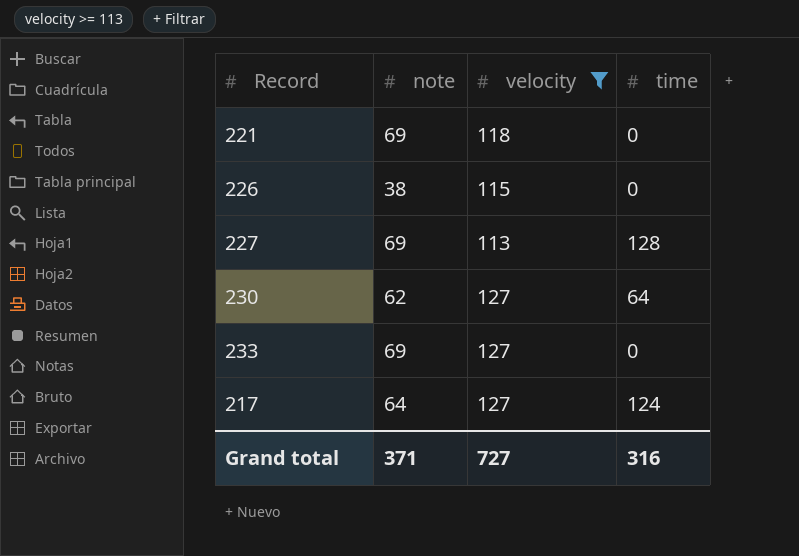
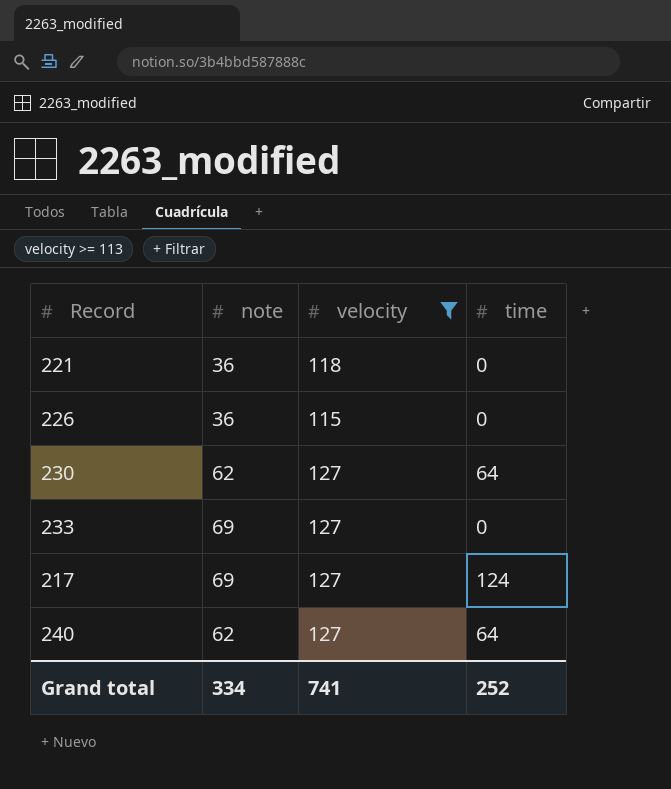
row 227: 69 | 113 | 128 -> none
221 | note: 69 -> 36
226 | note: 38 -> 36
217 | note: 64 -> 69
row 240: none -> 62 | 127 | 64
Grand total | note: 371 -> 334
Grand total | velocity: 727 -> 741
Grand total | time: 316 -> 252

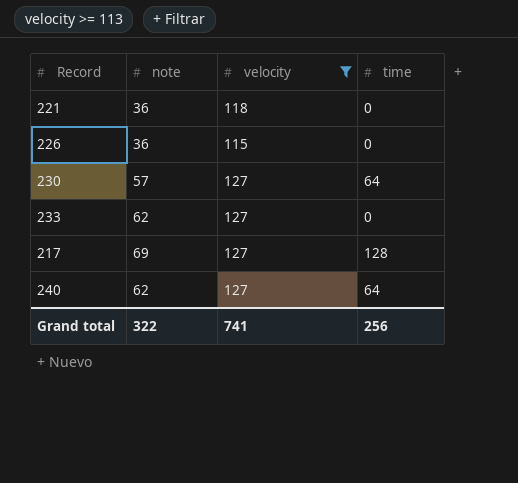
230 | note: 62 -> 57
233 | note: 69 -> 62
217 | time: 124 -> 128
Grand total | note: 334 -> 322
Grand total | time: 252 -> 256

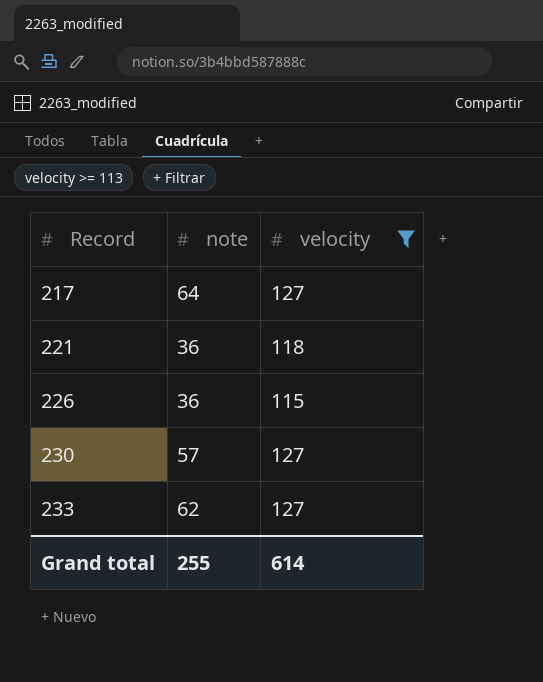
row order: none -> Record ascending
column time | position: 4 -> none
row 240: 62 | 127 | 64 -> none
217 | note: 69 -> 64
Grand total | note: 322 -> 255
Grand total | velocity: 741 -> 614

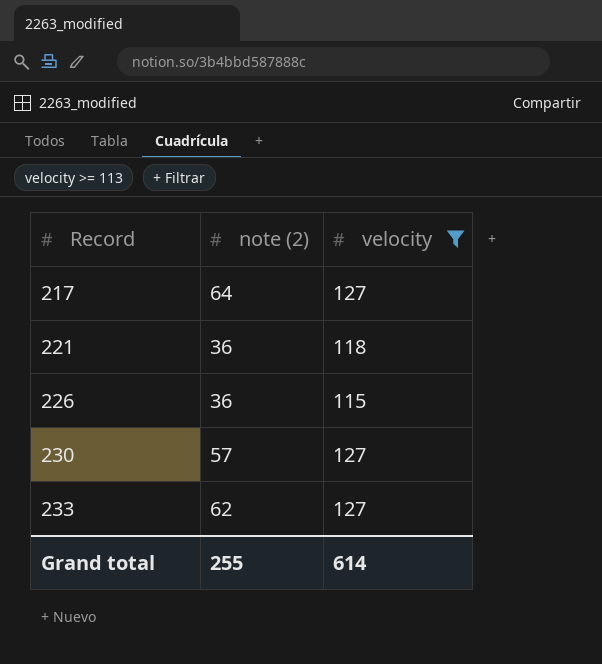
column name: note -> note (2)

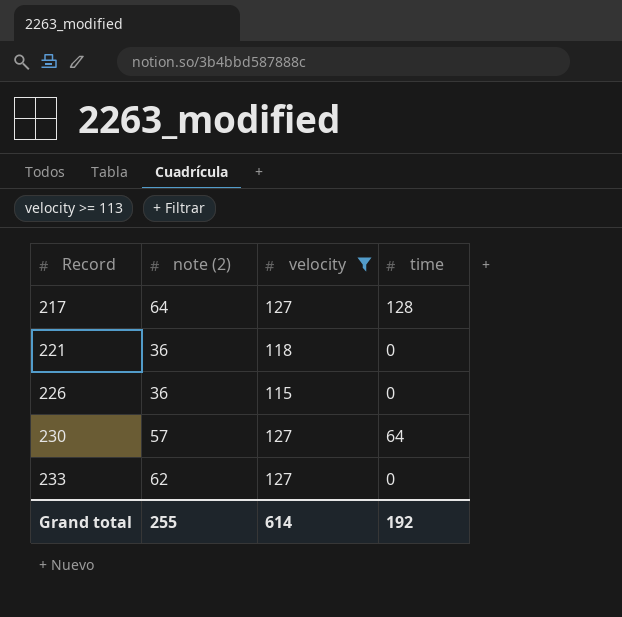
column time | position: none -> 4

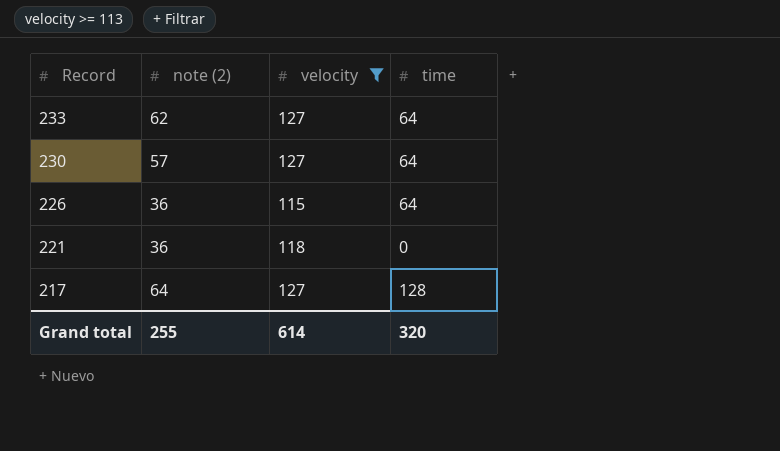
row order: Record ascending -> Record descending
233 | time: 0 -> 64
226 | time: 0 -> 64
Grand total | time: 192 -> 320

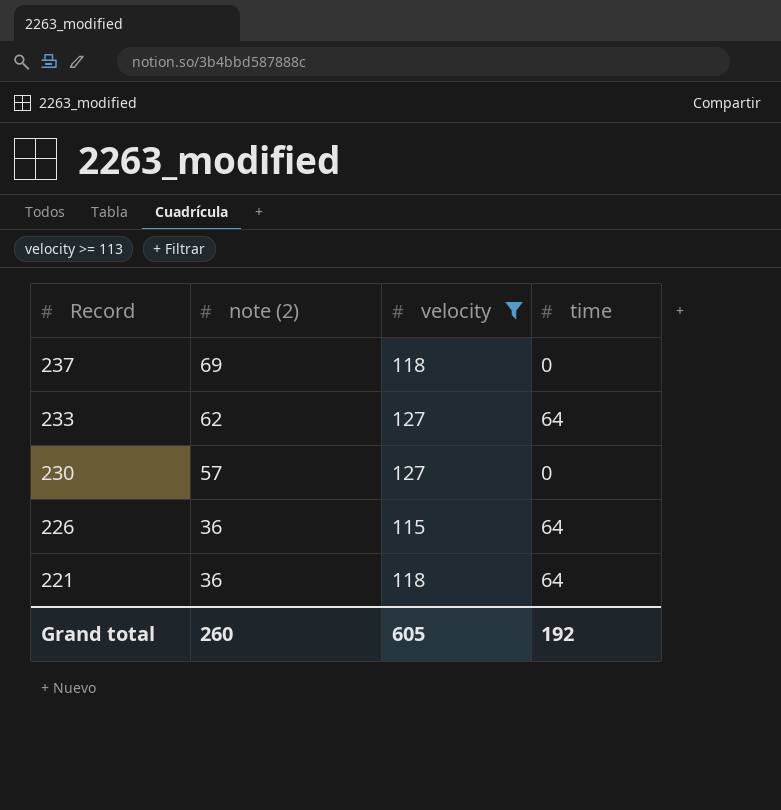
row 217: 64 | 127 | 128 -> none
row 237: none -> 69 | 118 | 0
230 | time: 64 -> 0
221 | time: 0 -> 64
Grand total | note (2): 255 -> 260
Grand total | velocity: 614 -> 605
Grand total | time: 320 -> 192

